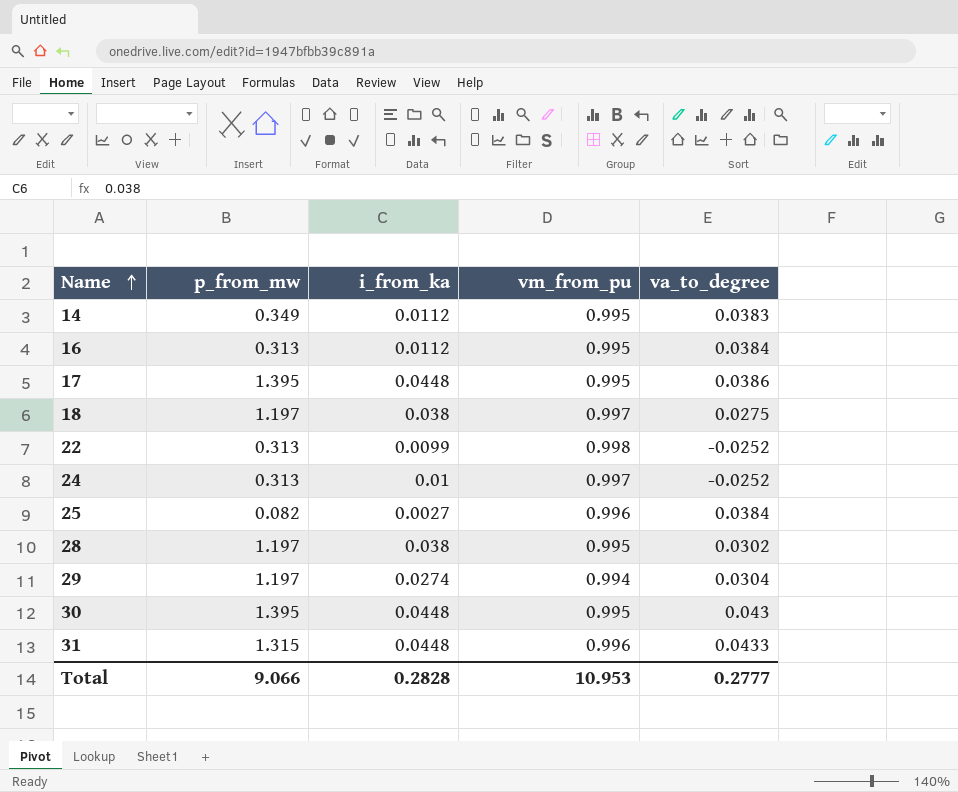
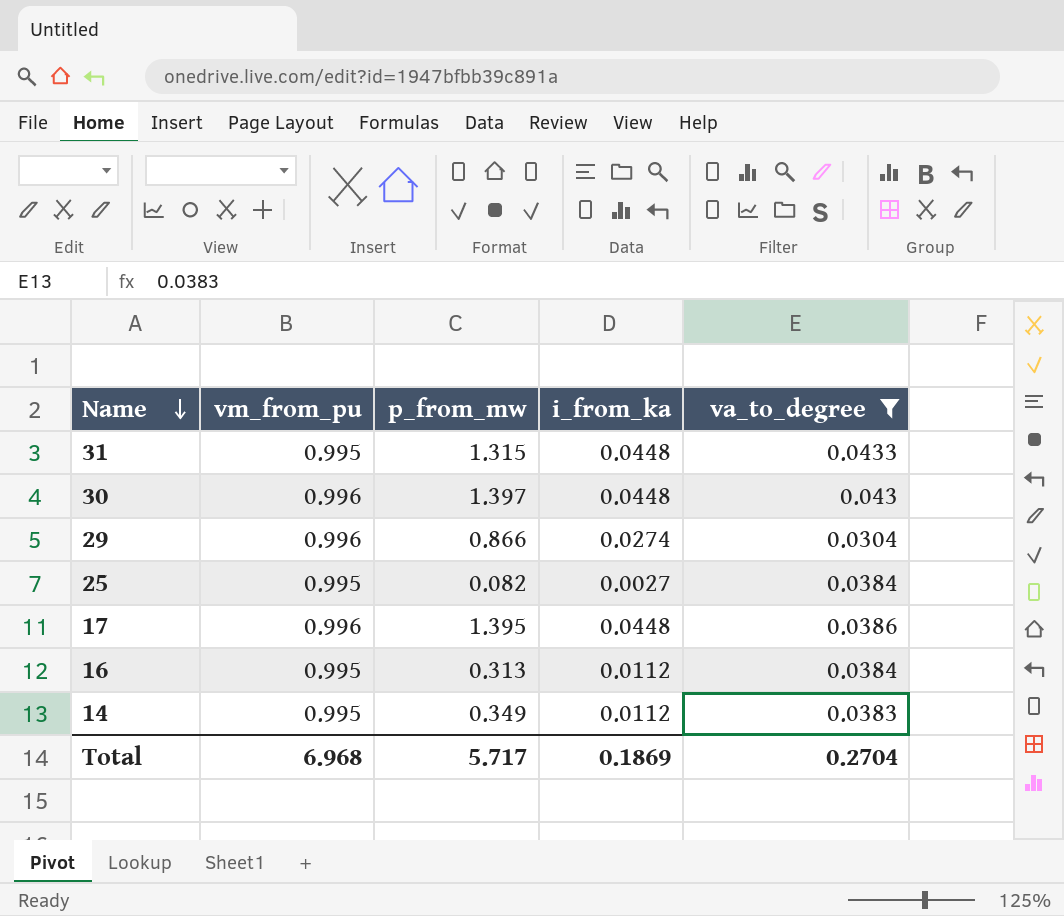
filter: none -> va_to_degree >= 0.0304
row order: Name ascending -> Name descending
column vm_from_pu | position: 4 -> 2
31 | vm_from_pu: 0.996 -> 0.995
30 | vm_from_pu: 0.995 -> 0.996
30 | p_from_mw: 1.395 -> 1.397
29 | vm_from_pu: 0.994 -> 0.996
29 | p_from_mw: 1.197 -> 0.866
25 | vm_from_pu: 0.996 -> 0.995
17 | vm_from_pu: 0.995 -> 0.996
Total | vm_from_pu: 10.953 -> 6.968
Total | p_from_mw: 9.066 -> 5.717
Total | i_from_ka: 0.2828 -> 0.1869
Total | va_to_degree: 0.2777 -> 0.2704

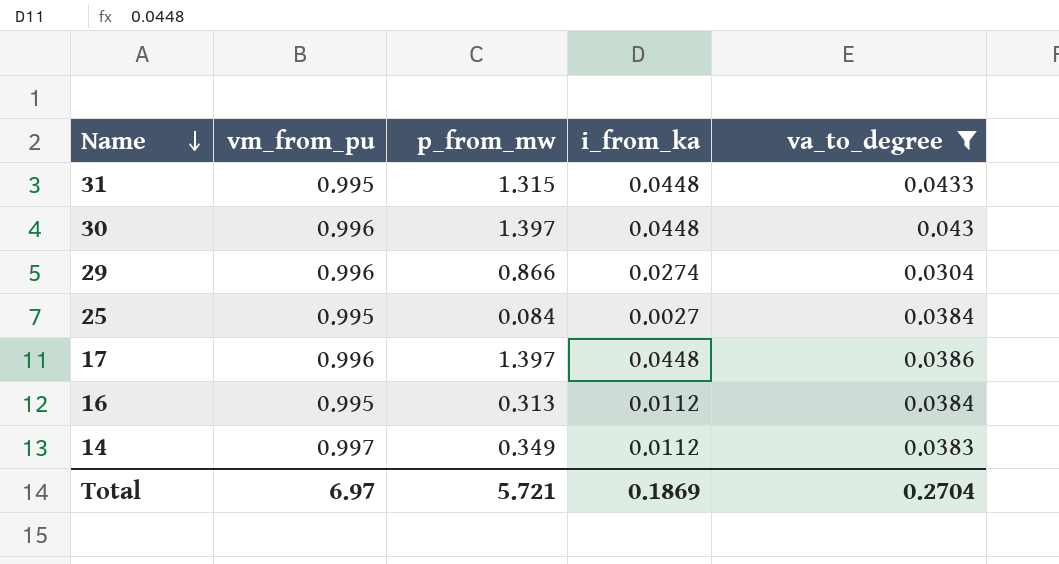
25 | p_from_mw: 0.082 -> 0.084
17 | p_from_mw: 1.395 -> 1.397
14 | vm_from_pu: 0.995 -> 0.997
Total | vm_from_pu: 6.968 -> 6.97
Total | p_from_mw: 5.717 -> 5.721

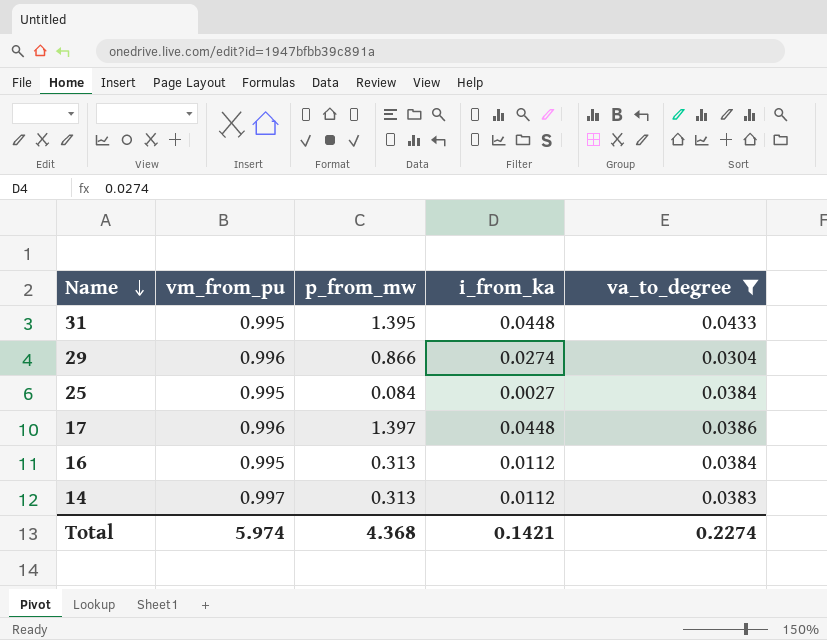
row 30: 0.996 | 1.397 | 0.0448 | 0.043 -> none
31 | p_from_mw: 1.315 -> 1.395
14 | p_from_mw: 0.349 -> 0.313
Total | vm_from_pu: 6.97 -> 5.974
Total | p_from_mw: 5.721 -> 4.368
Total | i_from_ka: 0.1869 -> 0.1421
Total | va_to_degree: 0.2704 -> 0.2274

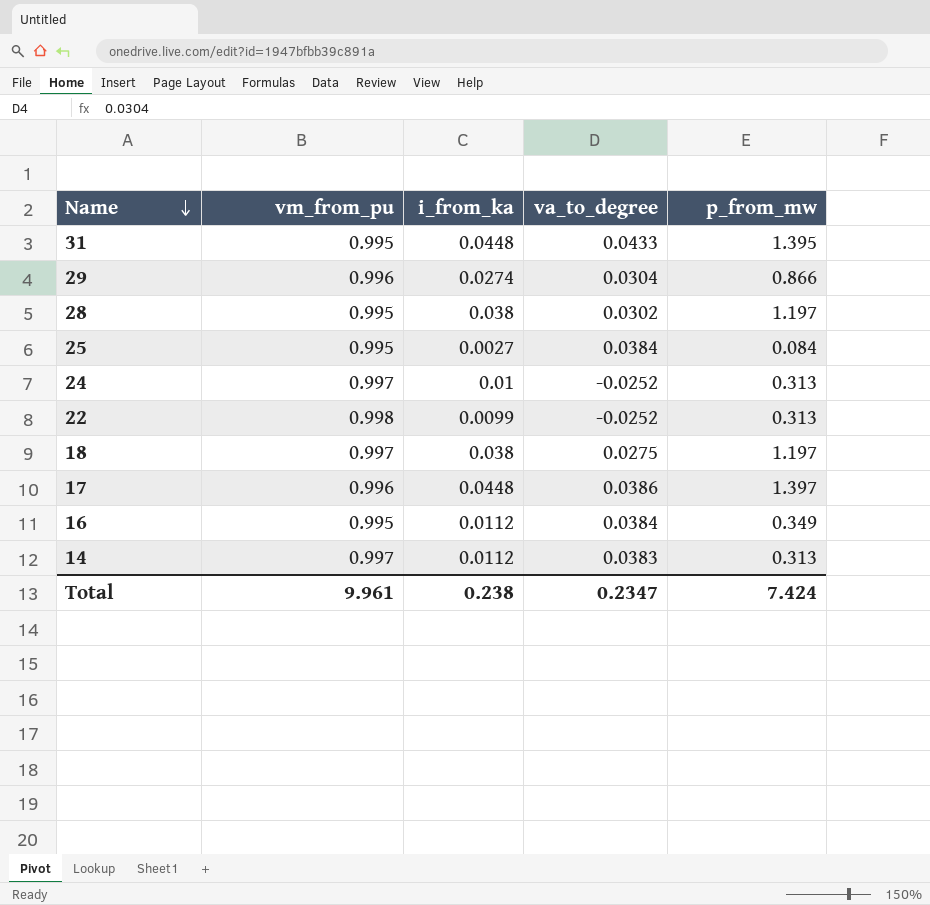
filter: va_to_degree >= 0.0304 -> none
column p_from_mw | position: 3 -> 5
16 | p_from_mw: 0.313 -> 0.349
Total | vm_from_pu: 5.974 -> 9.961
Total | i_from_ka: 0.1421 -> 0.238
Total | va_to_degree: 0.2274 -> 0.2347
Total | p_from_mw: 4.368 -> 7.424

